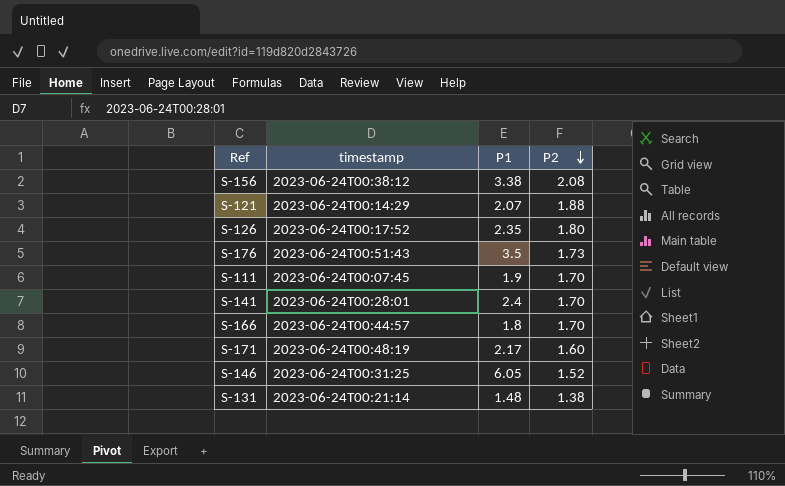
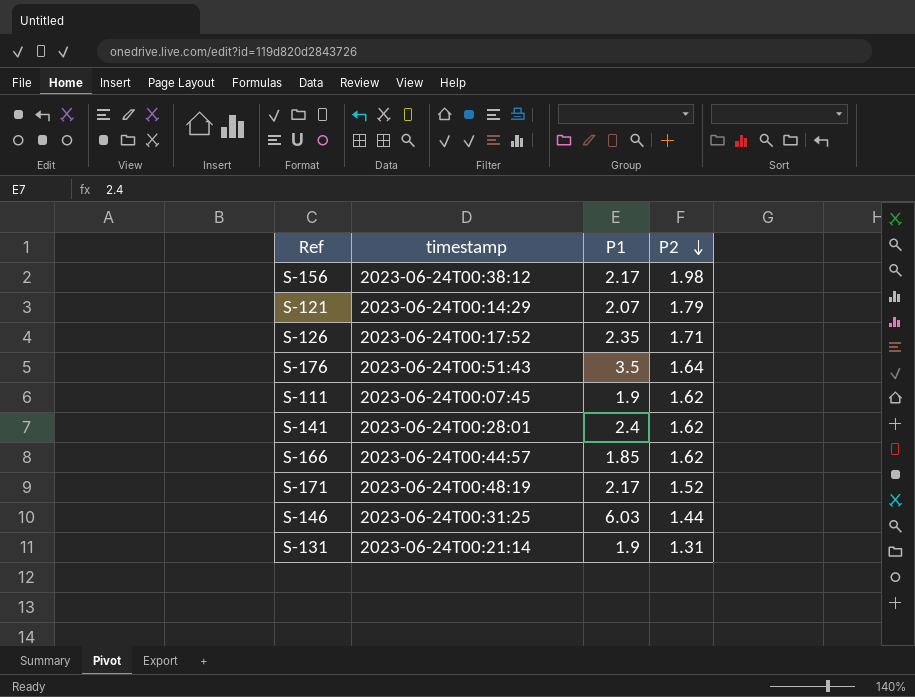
S-156 | P1: 3.38 -> 2.17
S-156 | P2: 2.08 -> 1.98
S-121 | P2: 1.88 -> 1.79
S-126 | P2: 1.80 -> 1.71
S-176 | P2: 1.73 -> 1.64
S-111 | P2: 1.70 -> 1.62
S-141 | P2: 1.70 -> 1.62
S-166 | P1: 1.8 -> 1.85
S-166 | P2: 1.70 -> 1.62
S-171 | P2: 1.60 -> 1.52
S-146 | P1: 6.05 -> 6.03
S-146 | P2: 1.52 -> 1.44
S-131 | P1: 1.48 -> 1.9
S-131 | P2: 1.38 -> 1.31

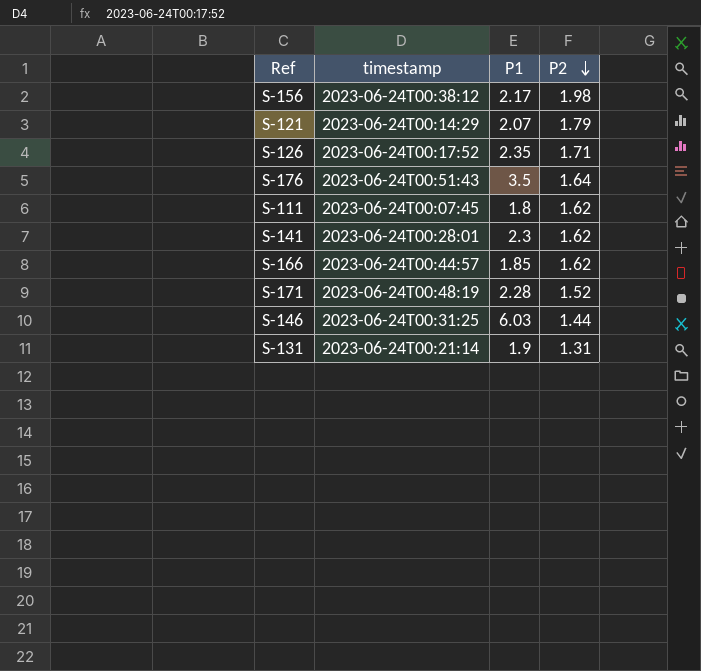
S-111 | P1: 1.9 -> 1.8
S-141 | P1: 2.4 -> 2.3
S-171 | P1: 2.17 -> 2.28

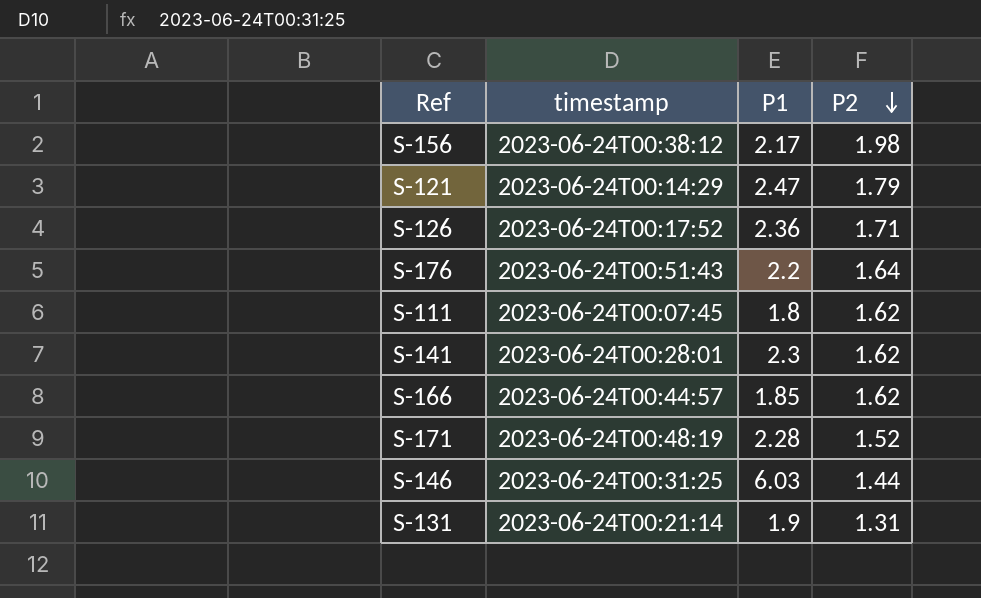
S-121 | P1: 2.07 -> 2.47
S-126 | P1: 2.35 -> 2.36
S-176 | P1: 3.5 -> 2.2

